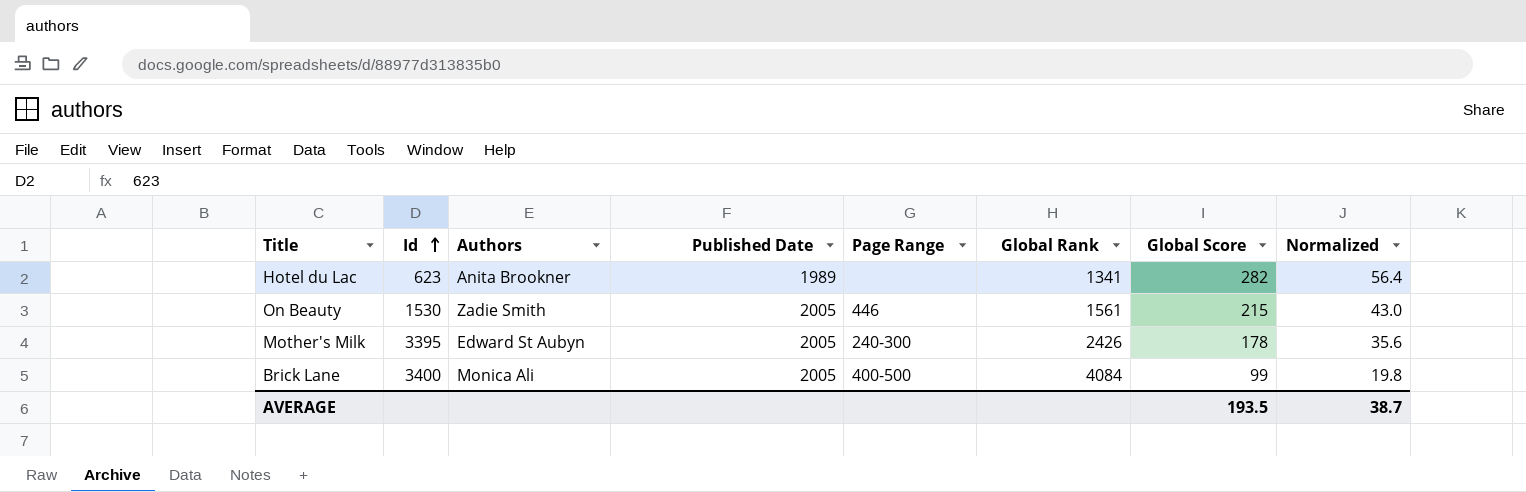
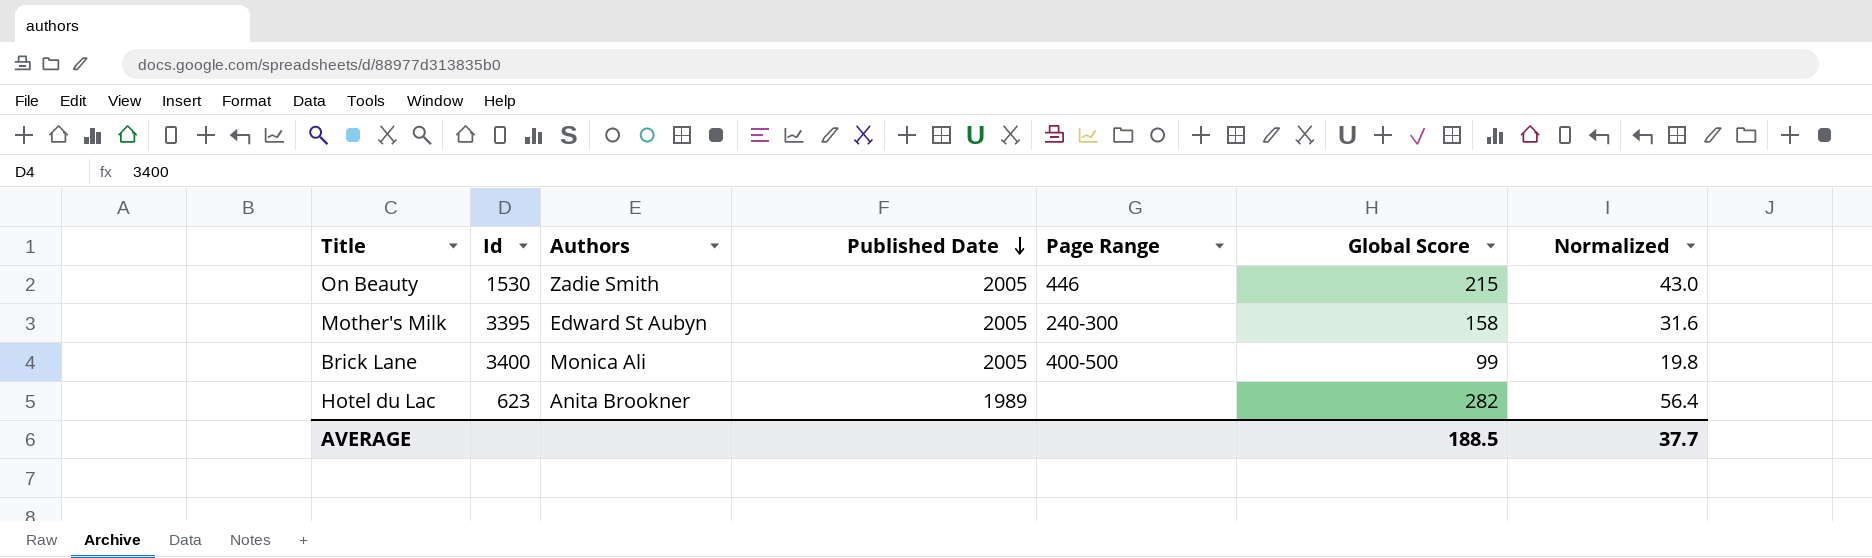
row order: Id ascending -> Published Date descending
column Global Rank | position: 6 -> none
Mother's Milk | Global Score: 178 -> 158
Mother's Milk | Normalized: 35.6 -> 31.6
AVERAGE | Global Score: 193.5 -> 188.5
AVERAGE | Normalized: 38.7 -> 37.7

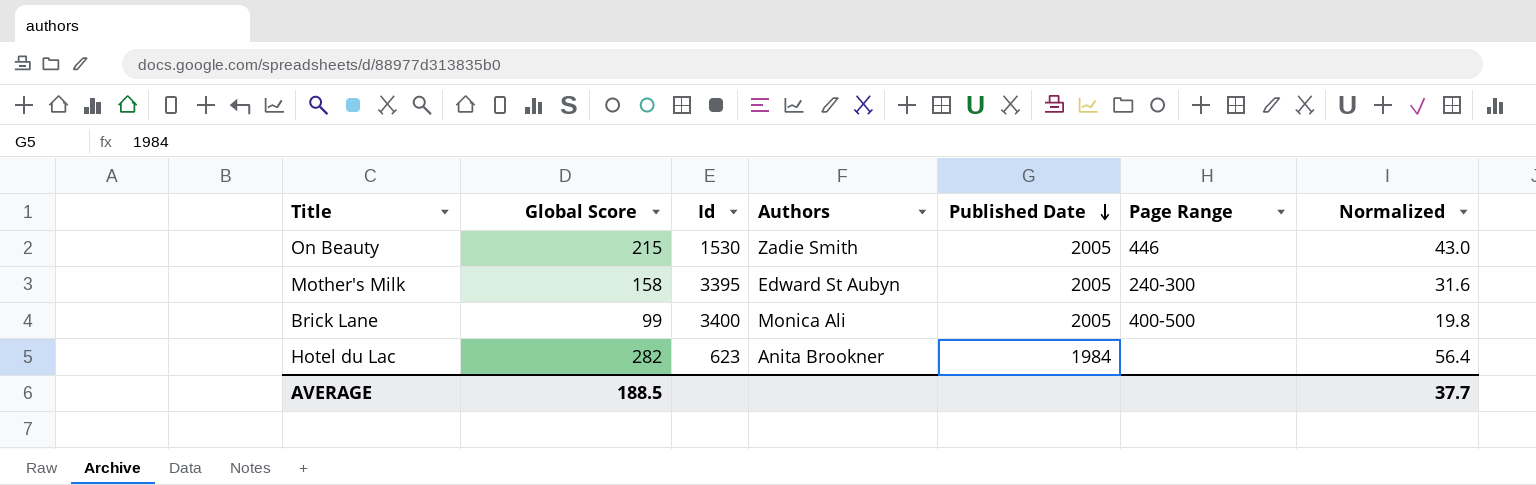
column Global Score | position: 6 -> 2
Hotel du Lac | Published Date: 1989 -> 1984

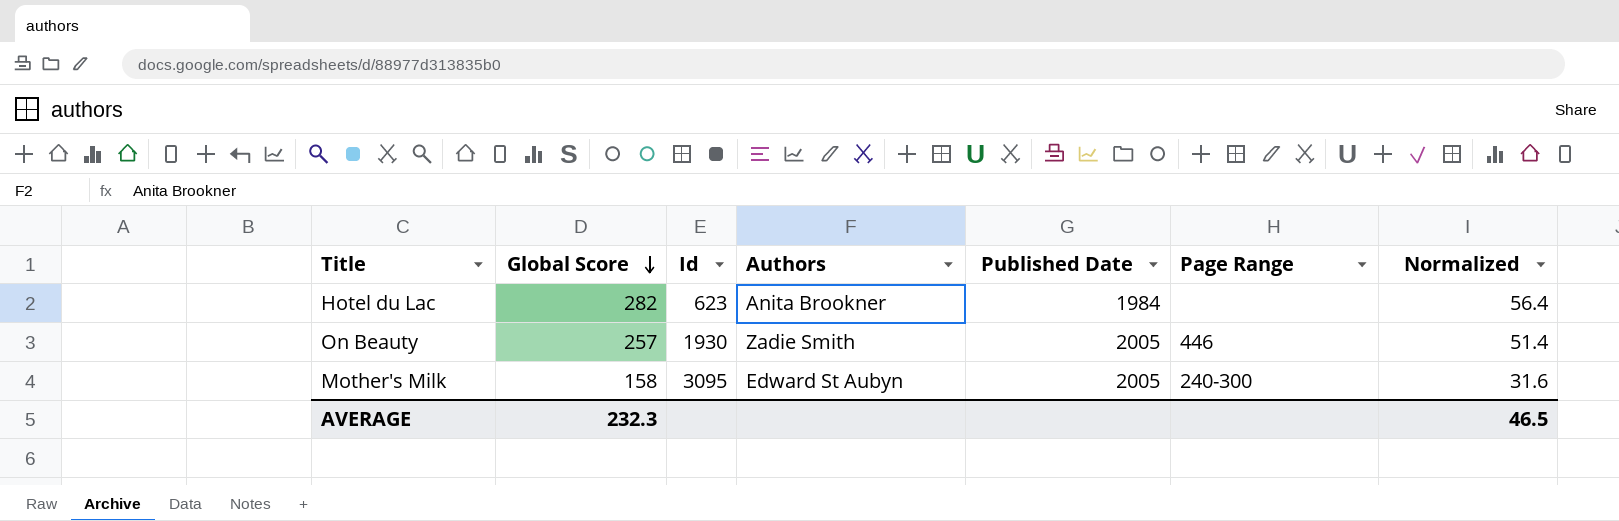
row order: Published Date descending -> Global Score descending
row Brick Lane: 99 | 3400 | Monica Ali | 2005 | 400-500 | 19.8 -> none
On Beauty | Global Score: 215 -> 257
On Beauty | Id: 1530 -> 1930
On Beauty | Normalized: 43.0 -> 51.4
Mother's Milk | Id: 3395 -> 3095
AVERAGE | Global Score: 188.5 -> 232.3
AVERAGE | Normalized: 37.7 -> 46.5

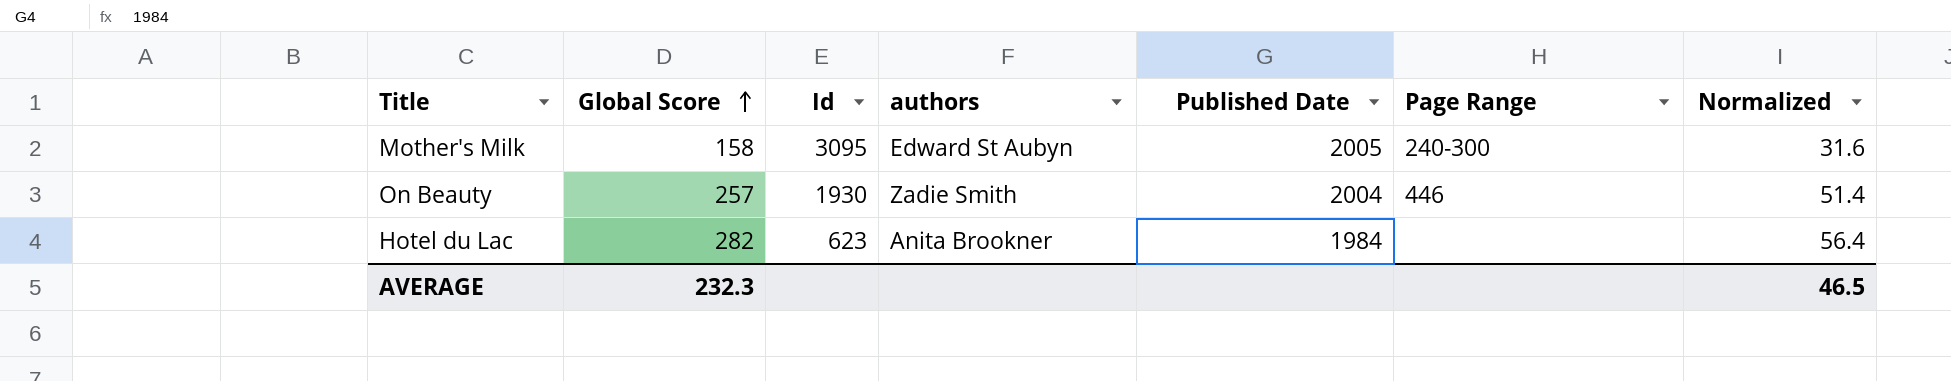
row order: Global Score descending -> Global Score ascending
column name: Authors -> authors
On Beauty | Published Date: 2005 -> 2004

